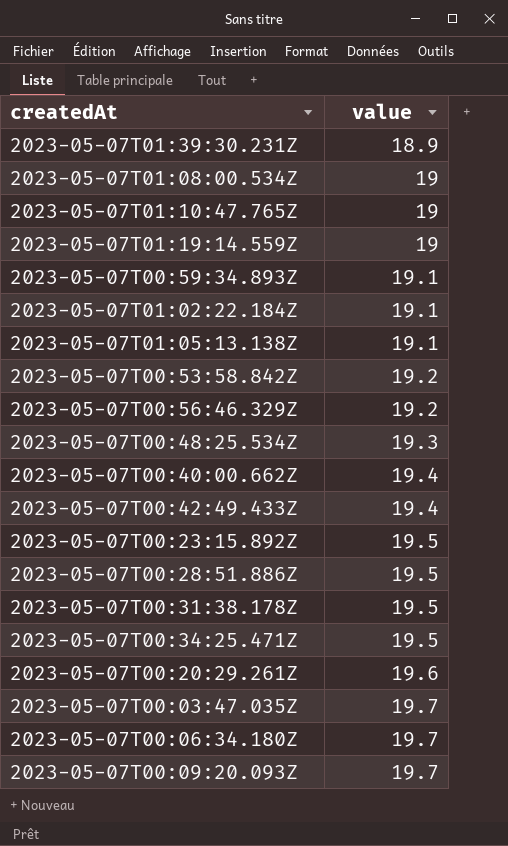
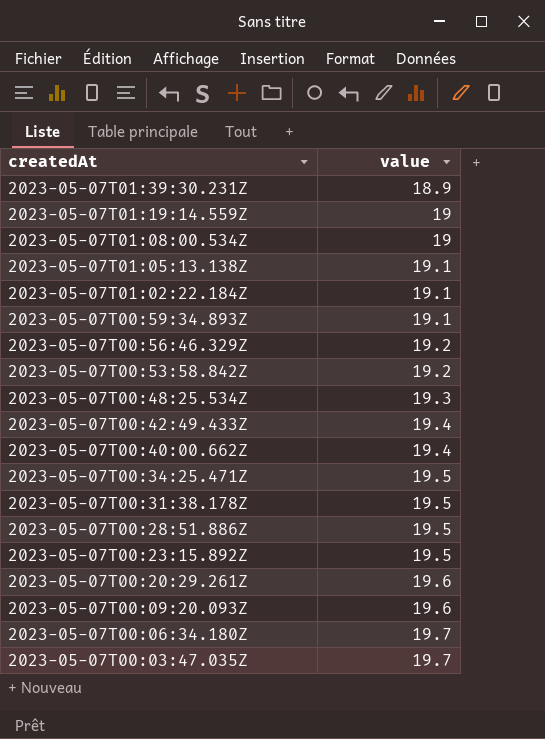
row order: value ascending -> createdAt descending
row 2023-05-07T01:10:47.765Z: 19 -> none
2023-05-07T00:09:20.093Z | value: 19.7 -> 19.6

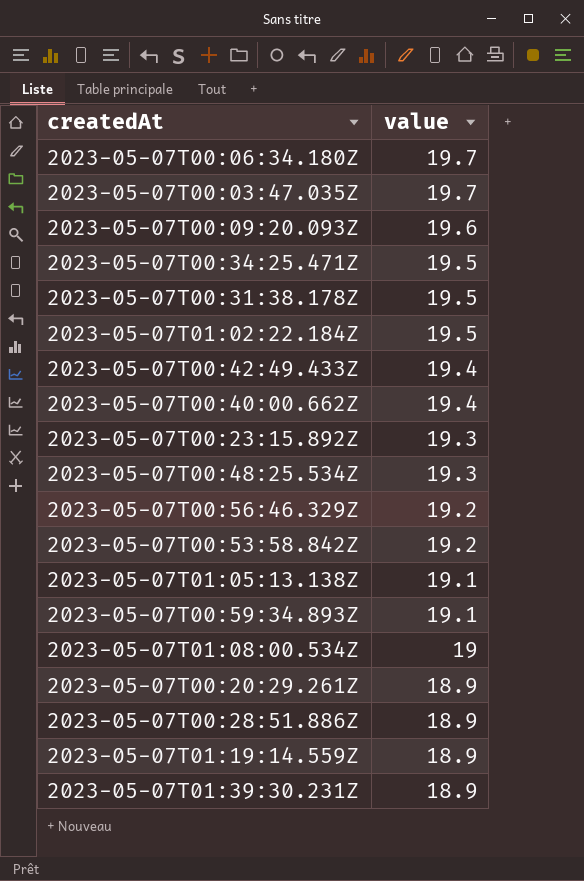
row order: createdAt descending -> value descending
2023-05-07T01:02:22.184Z | value: 19.1 -> 19.5
2023-05-07T00:23:15.892Z | value: 19.5 -> 19.3
2023-05-07T00:20:29.261Z | value: 19.6 -> 18.9
2023-05-07T00:28:51.886Z | value: 19.5 -> 18.9
2023-05-07T01:19:14.559Z | value: 19 -> 18.9

